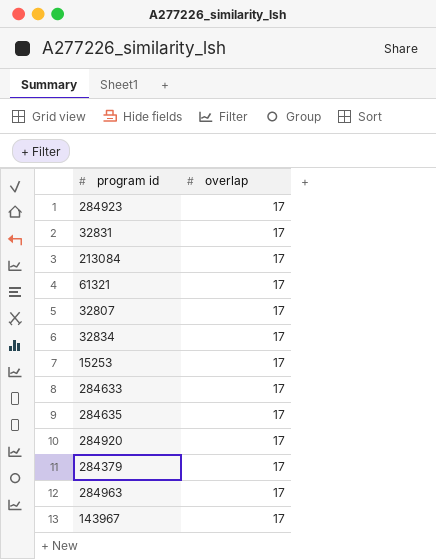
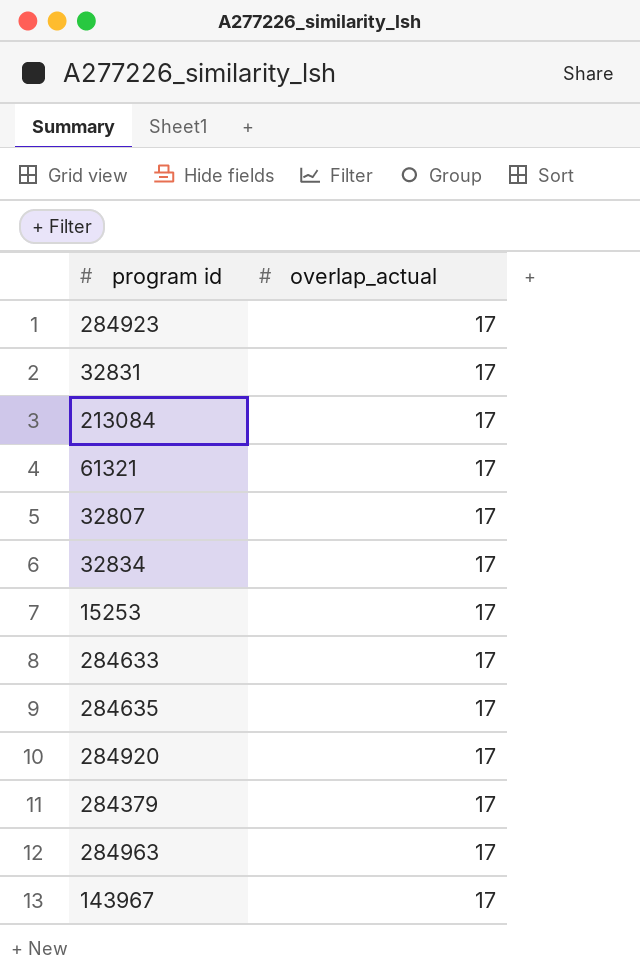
column name: overlap -> overlap_actual

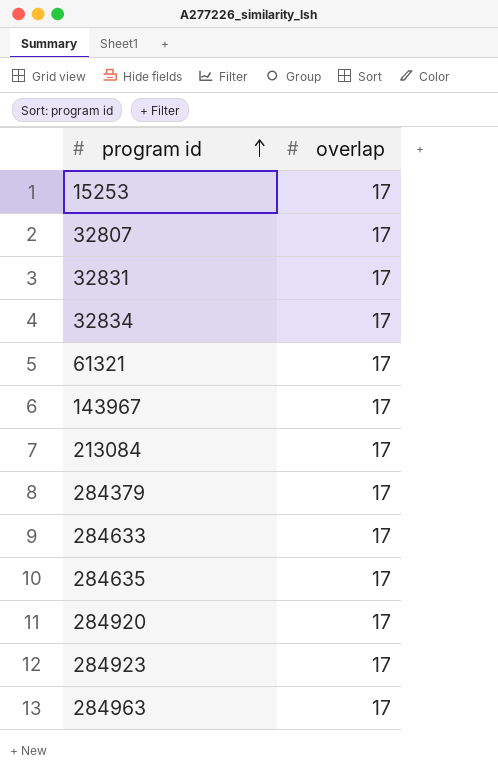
row order: none -> program id ascending
column name: overlap_actual -> overlap

